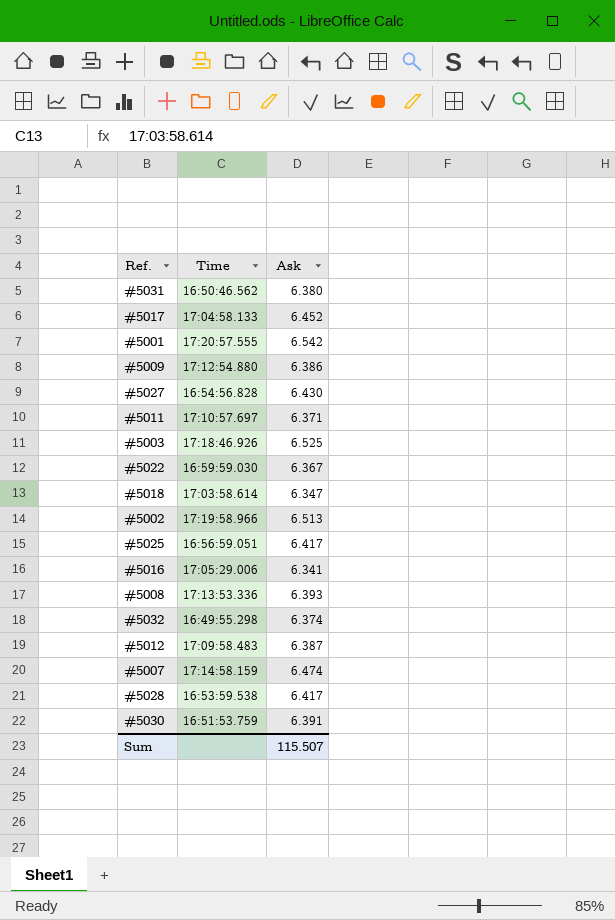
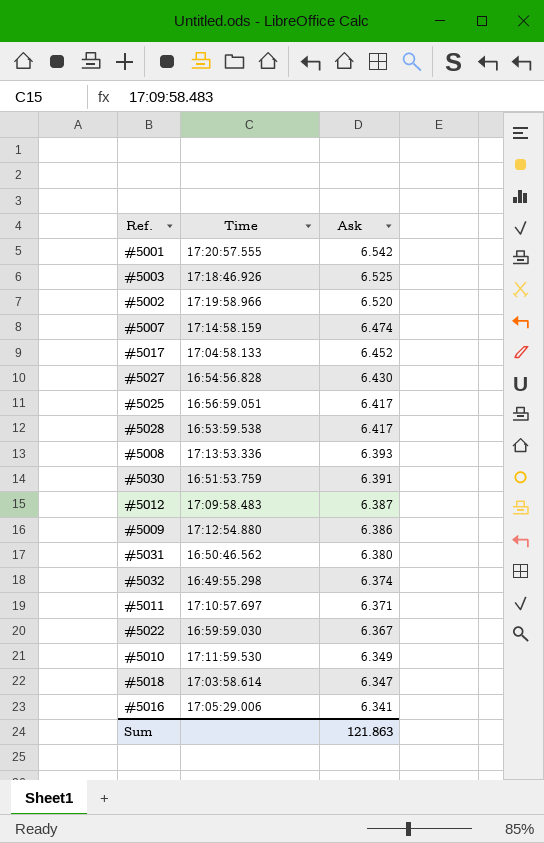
row order: none -> Ask descending
#5002 | Ask: 6.513 -> 6.520
row #5010: none -> 17:11:59.530 | 6.349
Sum | Ask: 115.507 -> 121.863

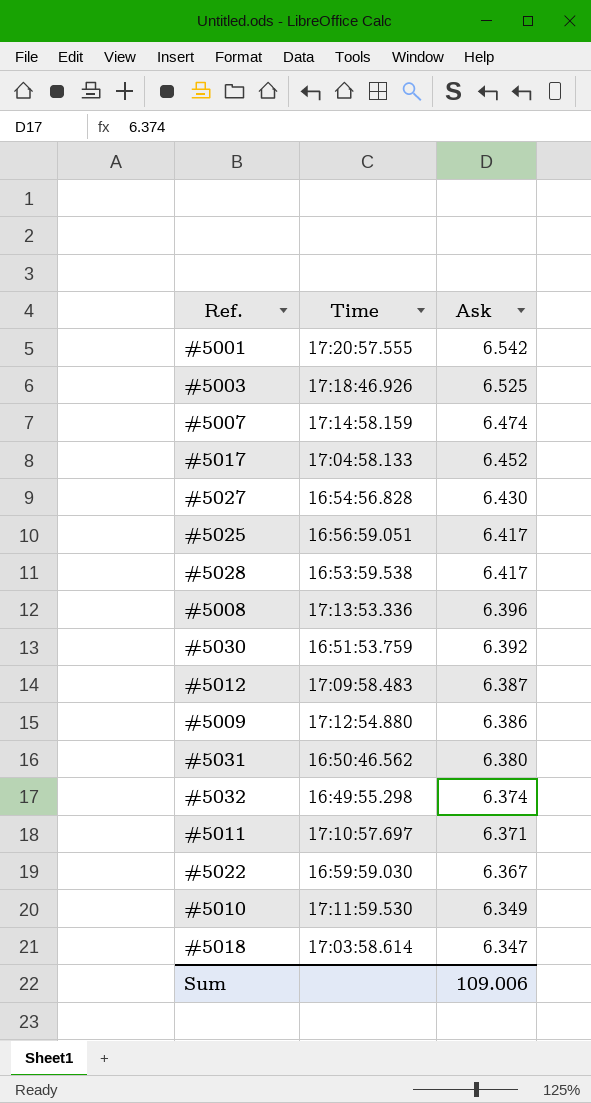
row #5002: 17:19:58.966 | 6.520 -> none
row #5016: 17:05:29.006 | 6.341 -> none
#5008 | Ask: 6.393 -> 6.396
#5030 | Ask: 6.391 -> 6.392
Sum | Ask: 121.863 -> 109.006

